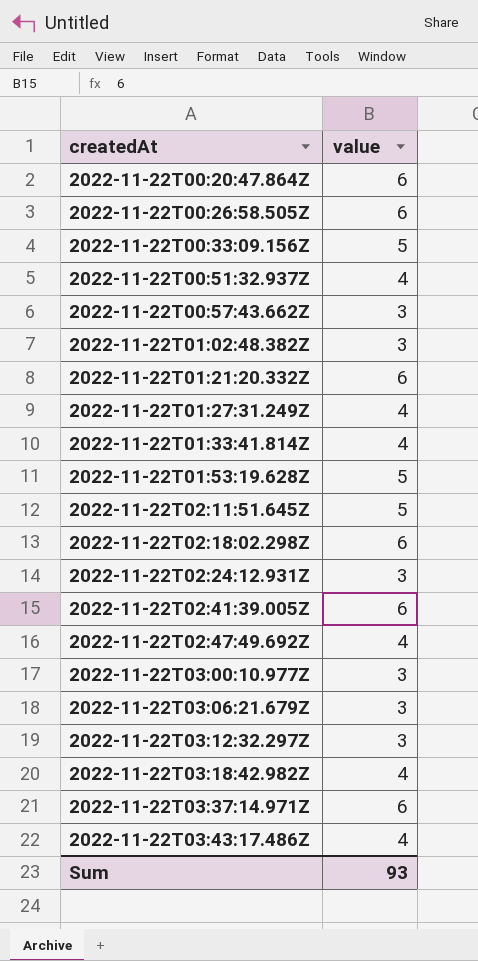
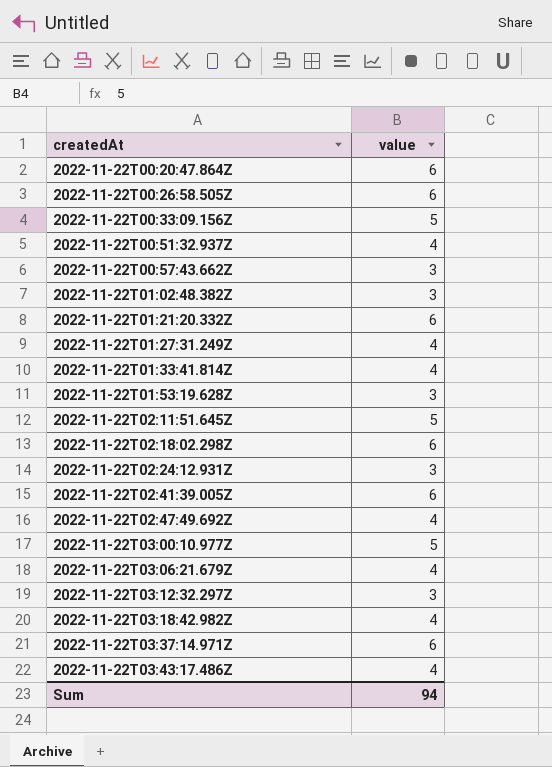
2022-11-22T01:53:19.628Z | value: 5 -> 3
2022-11-22T03:00:10.977Z | value: 3 -> 5
2022-11-22T03:06:21.679Z | value: 3 -> 4
Sum | value: 93 -> 94

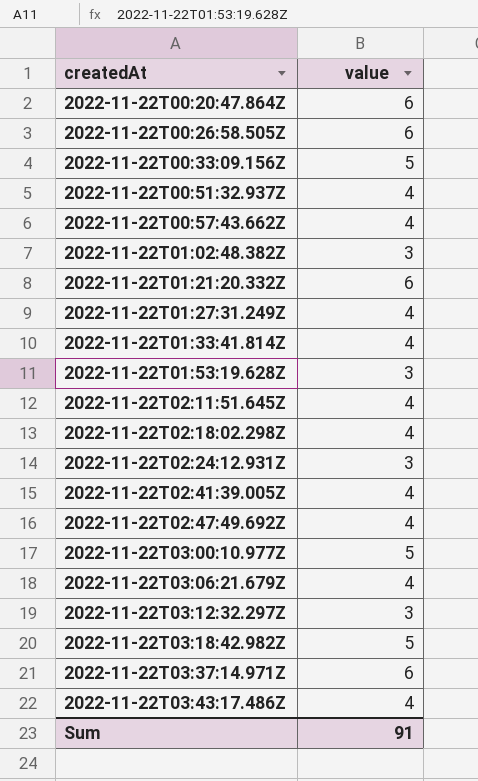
2022-11-22T00:57:43.662Z | value: 3 -> 4
2022-11-22T02:11:51.645Z | value: 5 -> 4
2022-11-22T02:18:02.298Z | value: 6 -> 4
2022-11-22T02:41:39.005Z | value: 6 -> 4
2022-11-22T03:18:42.982Z | value: 4 -> 5
Sum | value: 94 -> 91

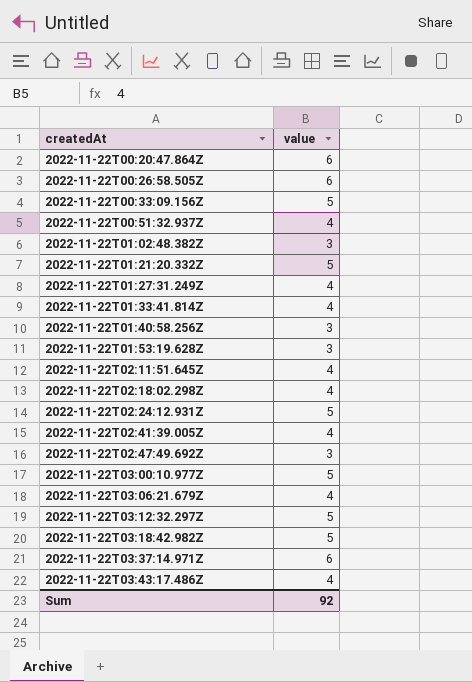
row 2022-11-22T00:57:43.662Z: 4 -> none
2022-11-22T01:21:20.332Z | value: 6 -> 5
row 2022-11-22T01:40:58.256Z: none -> 3
2022-11-22T02:24:12.931Z | value: 3 -> 5
2022-11-22T02:47:49.692Z | value: 4 -> 3
2022-11-22T03:12:32.297Z | value: 3 -> 5
Sum | value: 91 -> 92

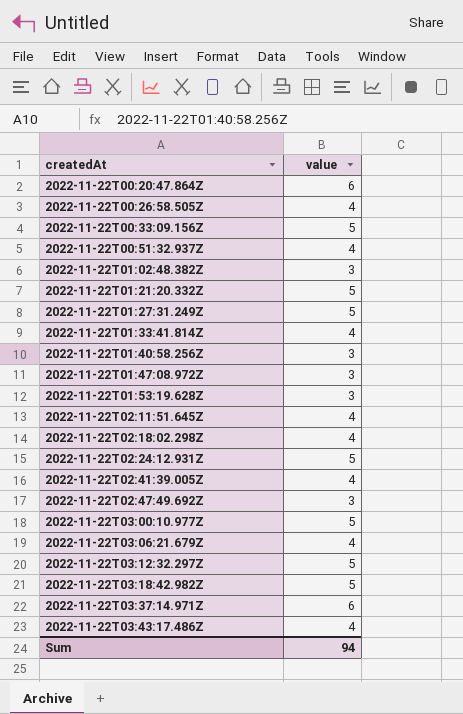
2022-11-22T00:26:58.505Z | value: 6 -> 4
2022-11-22T01:27:31.249Z | value: 4 -> 5
row 2022-11-22T01:47:08.972Z: none -> 3
Sum | value: 92 -> 94

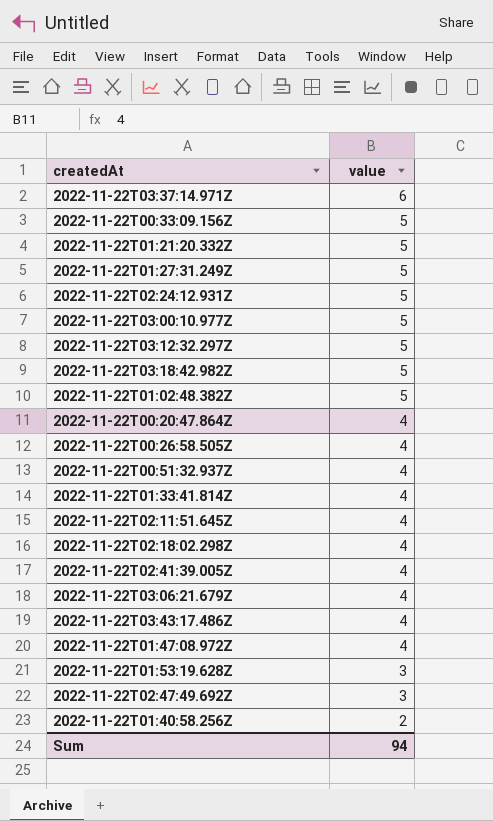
row order: createdAt ascending -> value descending
2022-11-22T01:02:48.382Z | value: 3 -> 5
2022-11-22T00:20:47.864Z | value: 6 -> 4
2022-11-22T01:47:08.972Z | value: 3 -> 4
2022-11-22T01:40:58.256Z | value: 3 -> 2

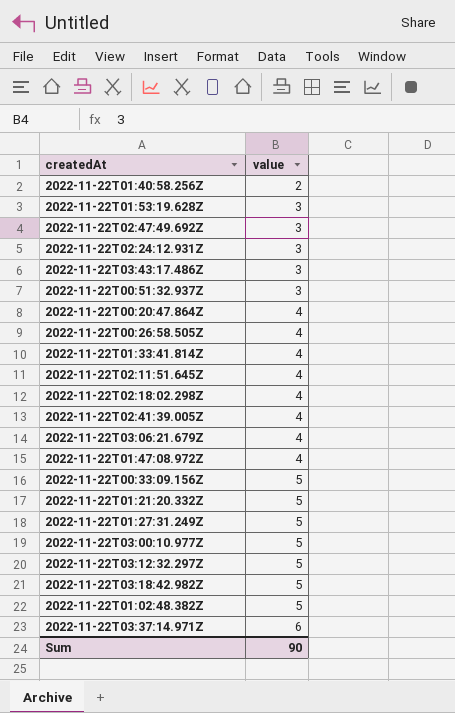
row order: value descending -> value ascending
2022-11-22T02:24:12.931Z | value: 5 -> 3
2022-11-22T03:43:17.486Z | value: 4 -> 3
2022-11-22T00:51:32.937Z | value: 4 -> 3
Sum | value: 94 -> 90

